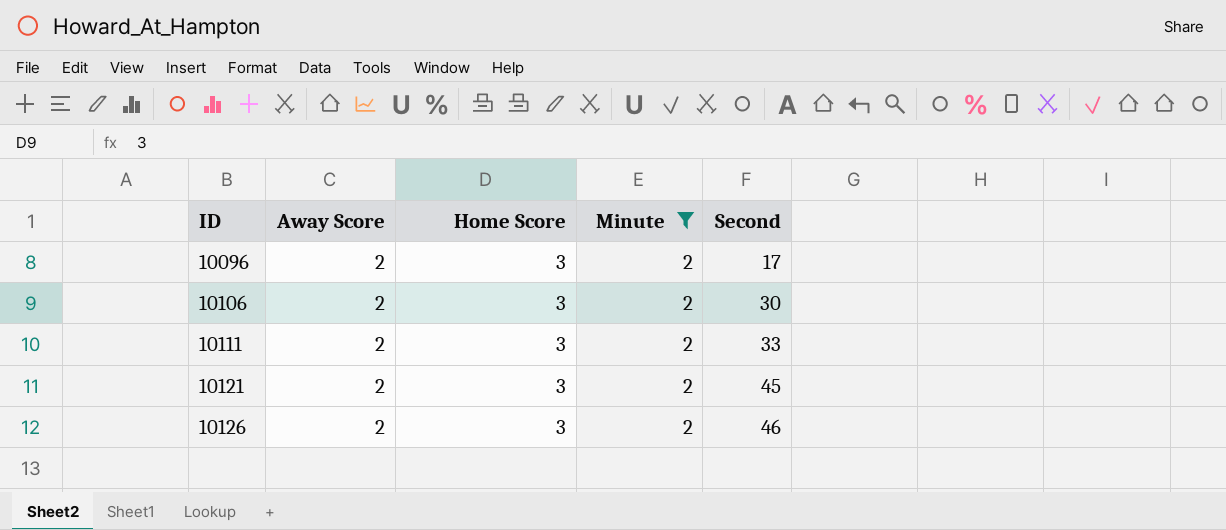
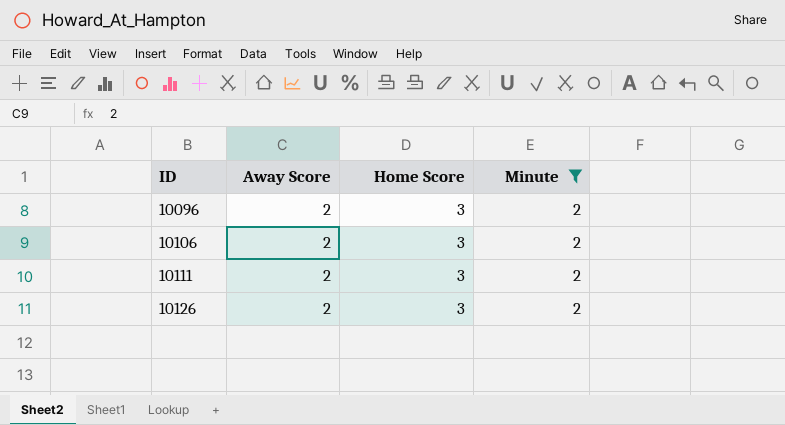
column Second | position: 5 -> none
row 10121: 2 | 3 | 2 | 45 -> none

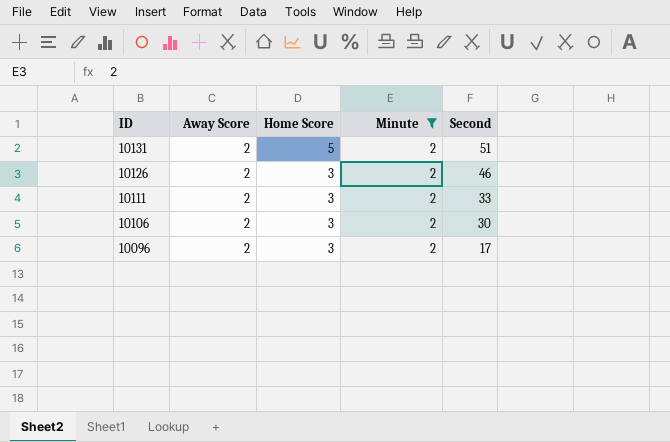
row order: ID ascending -> ID descending
column Second | position: none -> 5
row 10131: none -> 2 | 5 | 2 | 51

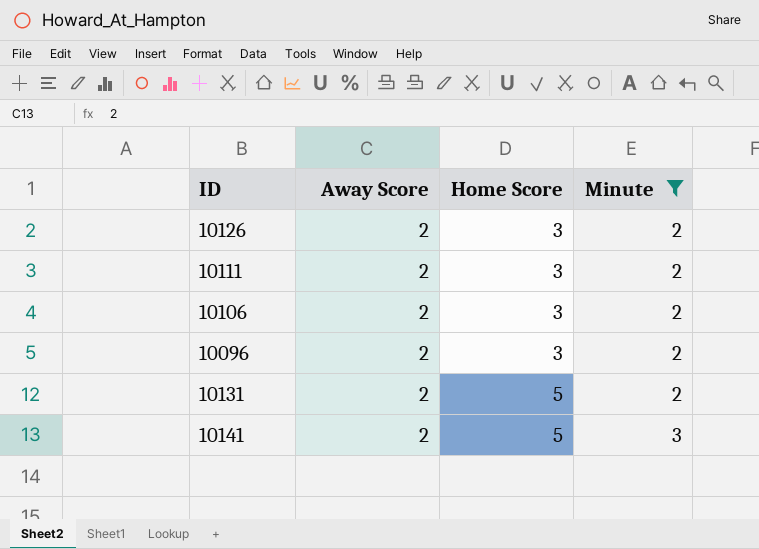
row order: ID descending -> Home Score ascending
column Second | position: 5 -> none
row 10141: none -> 2 | 5 | 3

